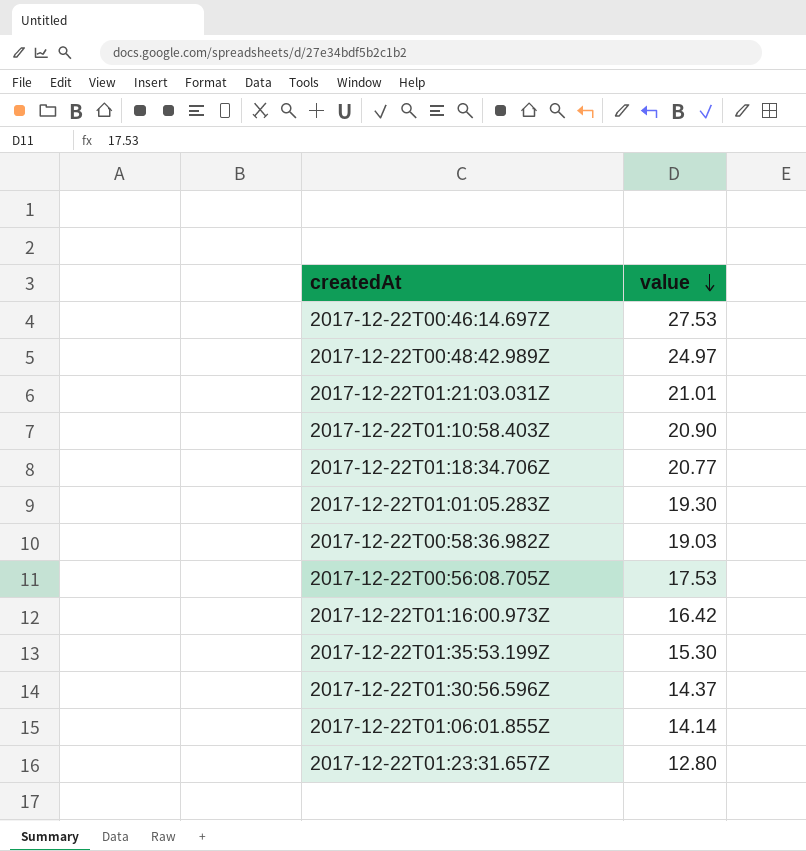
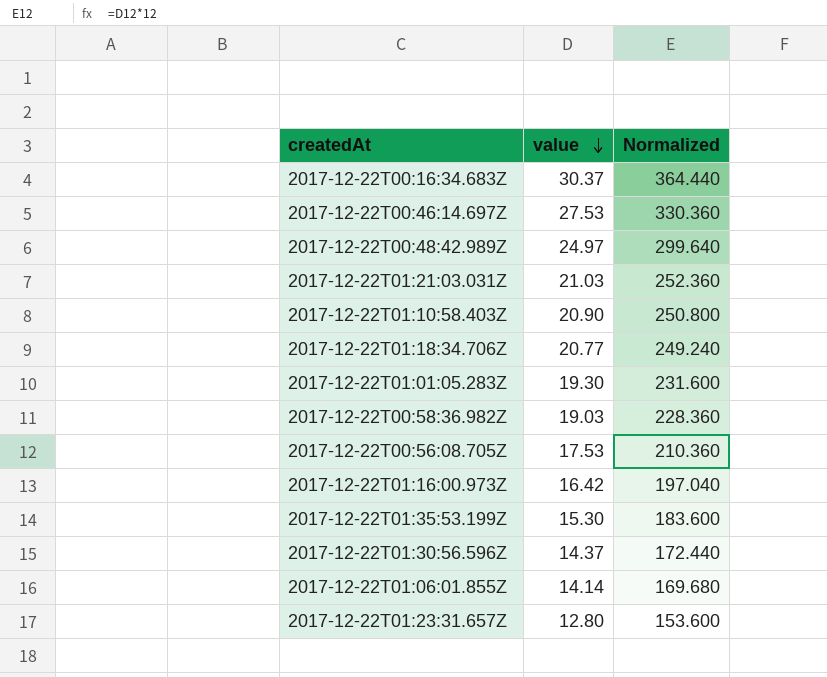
column Normalized | formula: none -> [value] * 12
row 2017-12-22T00:16:34.683Z: none -> 30.37 | 364.440
2017-12-22T01:21:03.031Z | value: 21.01 -> 21.03

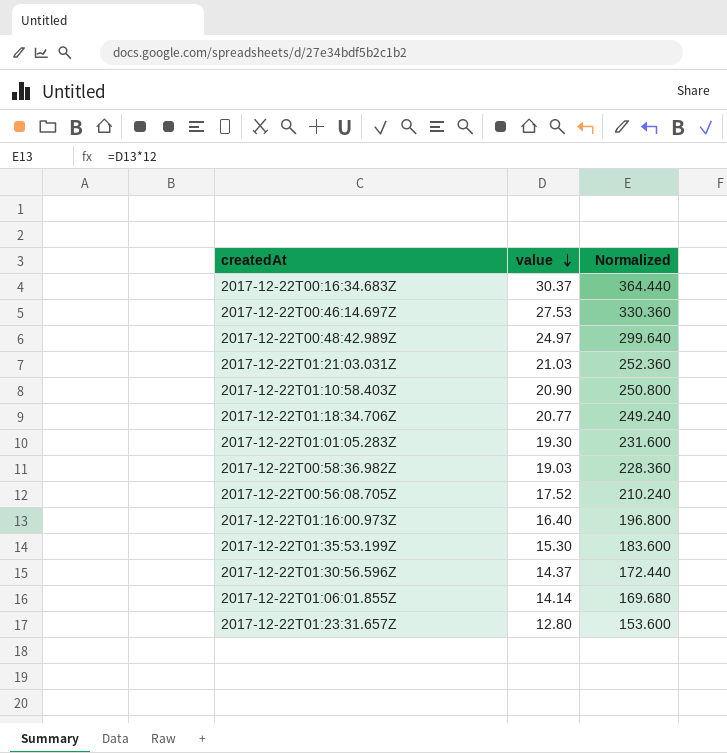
2017-12-22T00:56:08.705Z | value: 17.53 -> 17.52
2017-12-22T00:56:08.705Z | Normalized: 210.360 -> 210.240
2017-12-22T01:16:00.973Z | value: 16.42 -> 16.40
2017-12-22T01:16:00.973Z | Normalized: 197.040 -> 196.800

